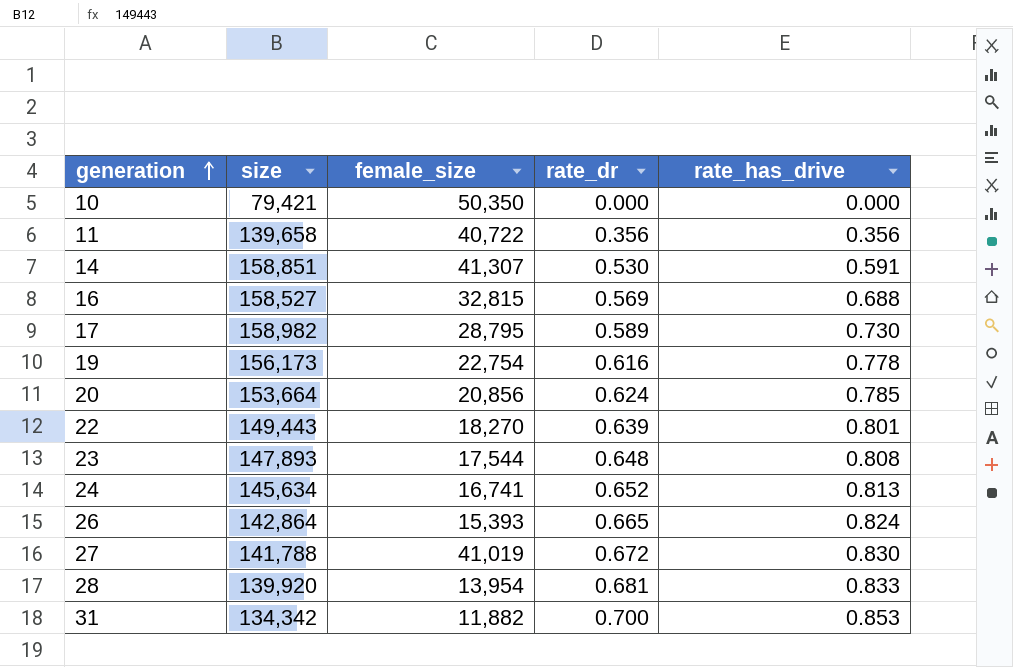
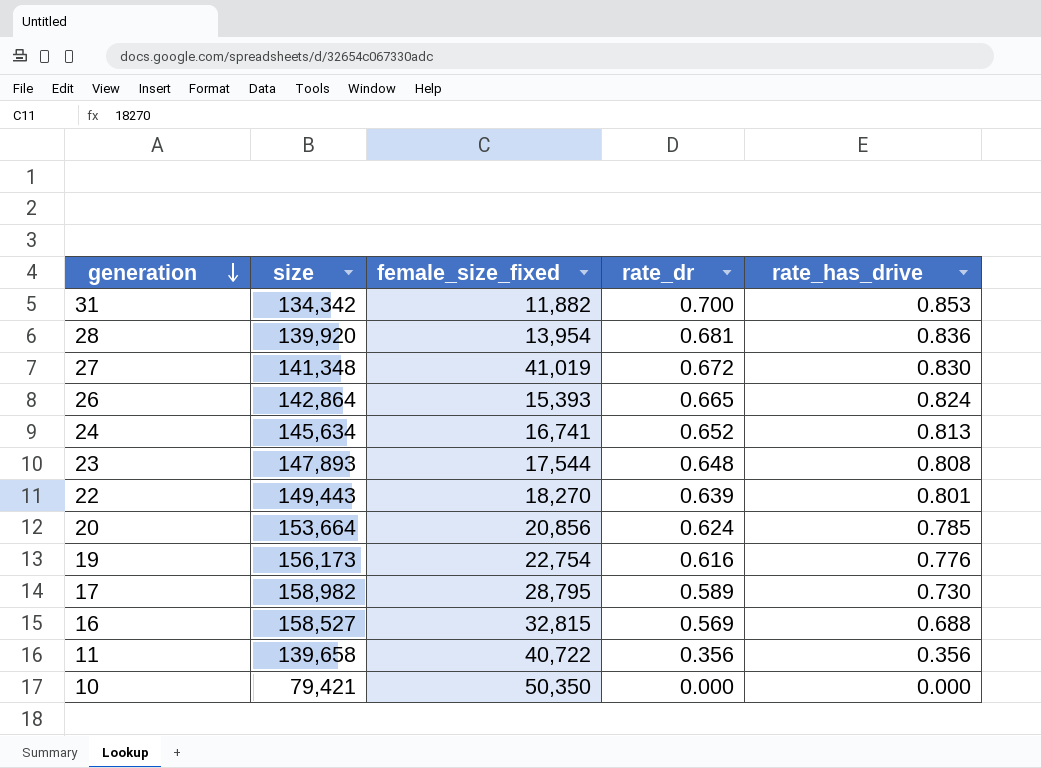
row order: generation ascending -> generation descending
column name: female_size -> female_size_fixed
row 14: 158,851 | 41,307 | 0.530 | 0.591 -> none
28 | rate_has_drive: 0.833 -> 0.836
27 | size: 141,788 -> 141,348
19 | rate_has_drive: 0.778 -> 0.776

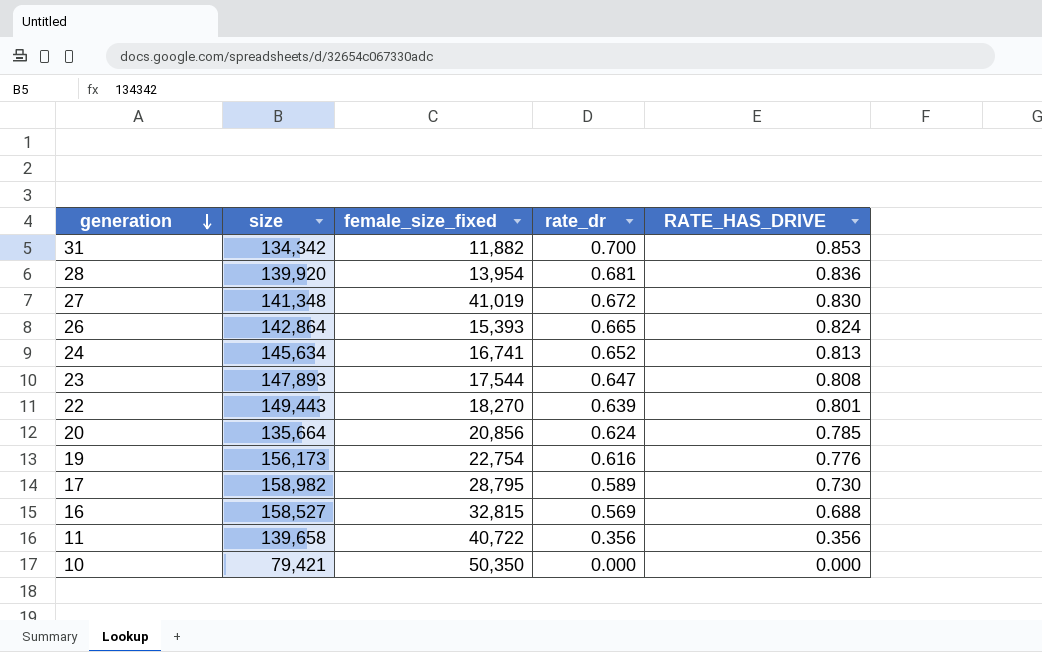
column name: rate_has_drive -> RATE_HAS_DRIVE
23 | rate_dr: 0.648 -> 0.647
20 | size: 153,664 -> 135,664

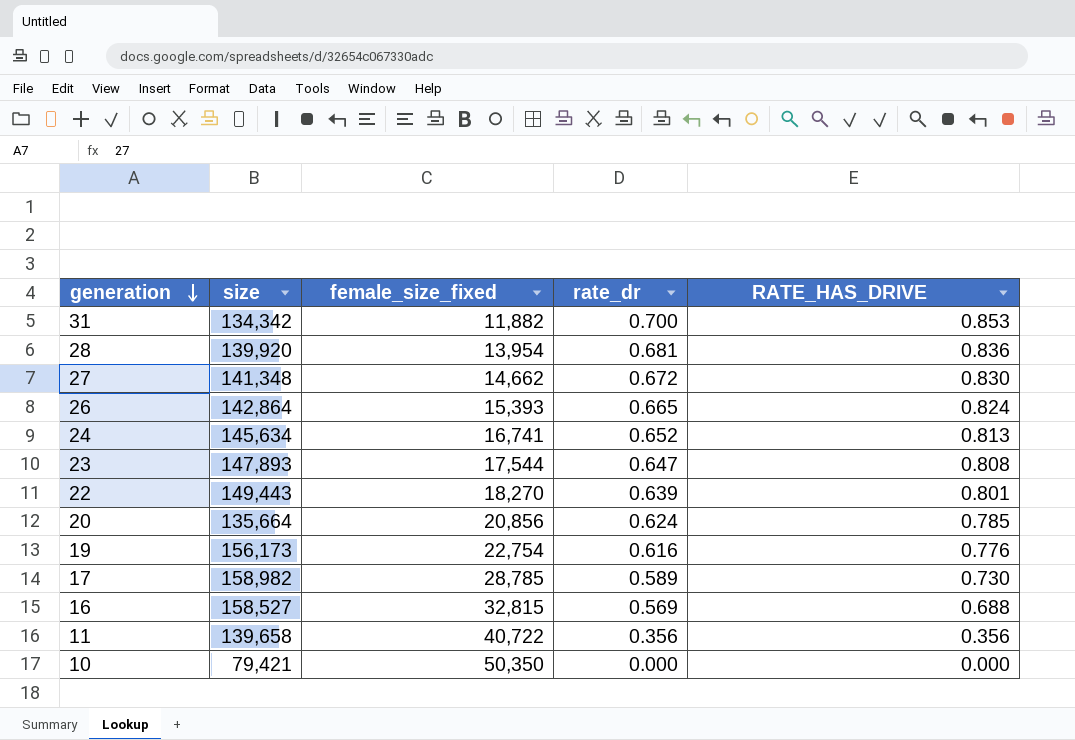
27 | female_size_fixed: 41,019 -> 14,662
17 | female_size_fixed: 28,795 -> 28,785

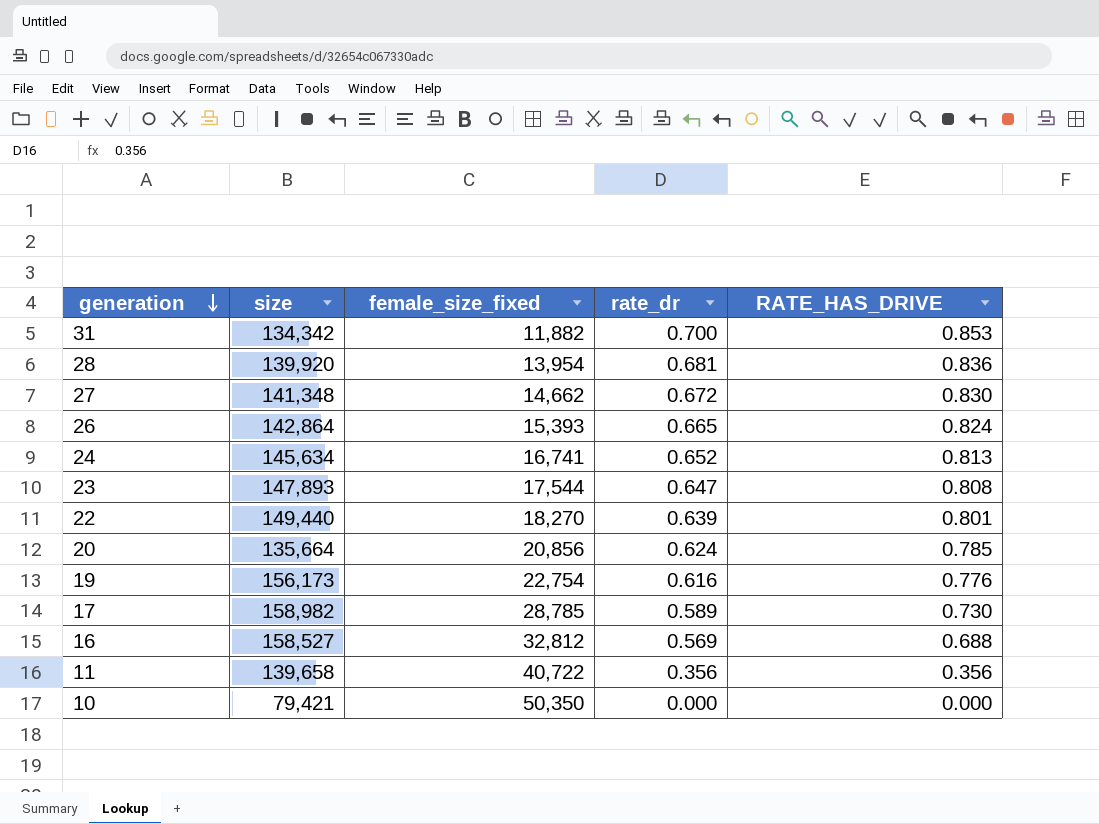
22 | size: 149,443 -> 149,440
16 | female_size_fixed: 32,815 -> 32,812

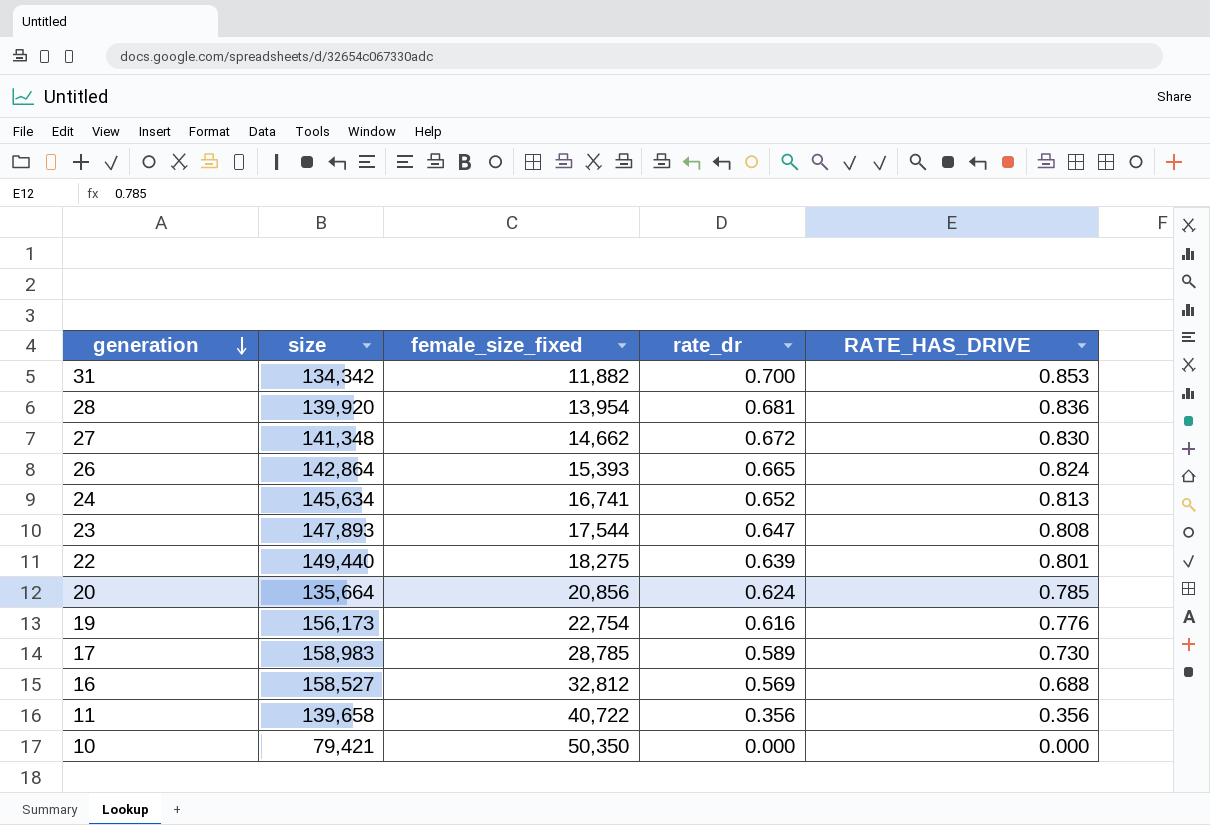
22 | female_size_fixed: 18,270 -> 18,275
17 | size: 158,982 -> 158,983

